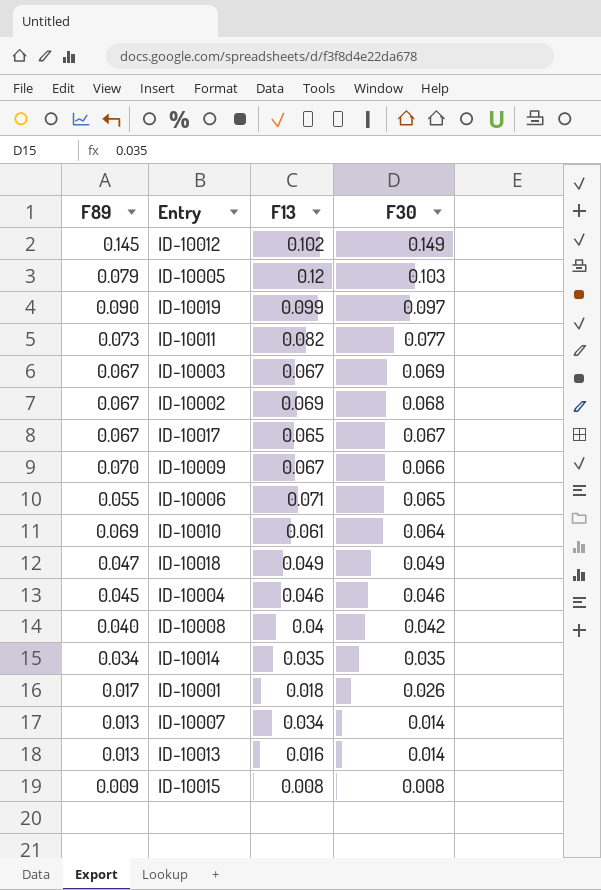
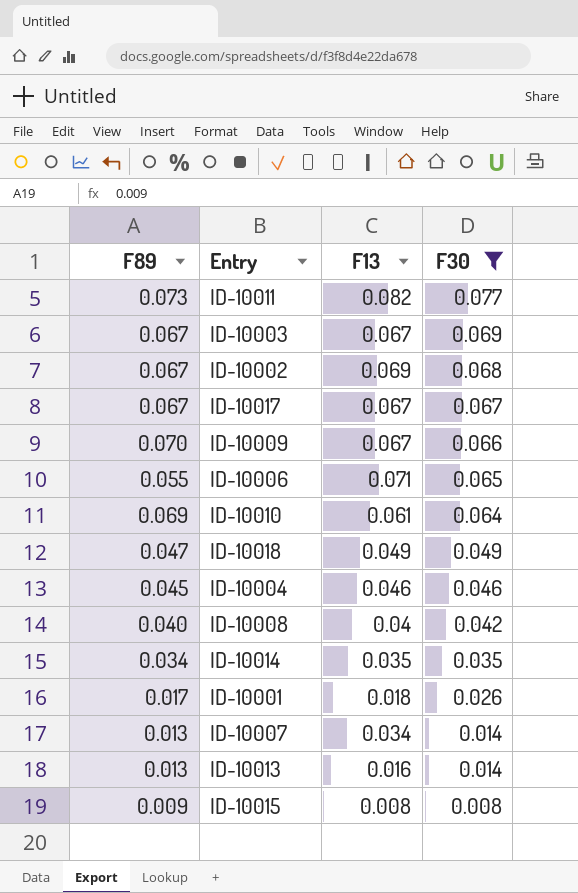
filter: none -> F30 <= 0.077
ID-10017 | F13: 0.065 -> 0.067

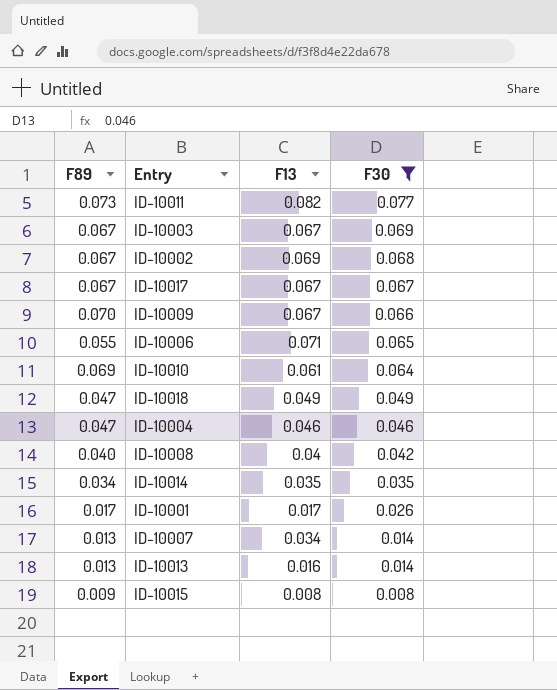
ID-10004 | F89: 0.045 -> 0.047
ID-10001 | F13: 0.018 -> 0.017

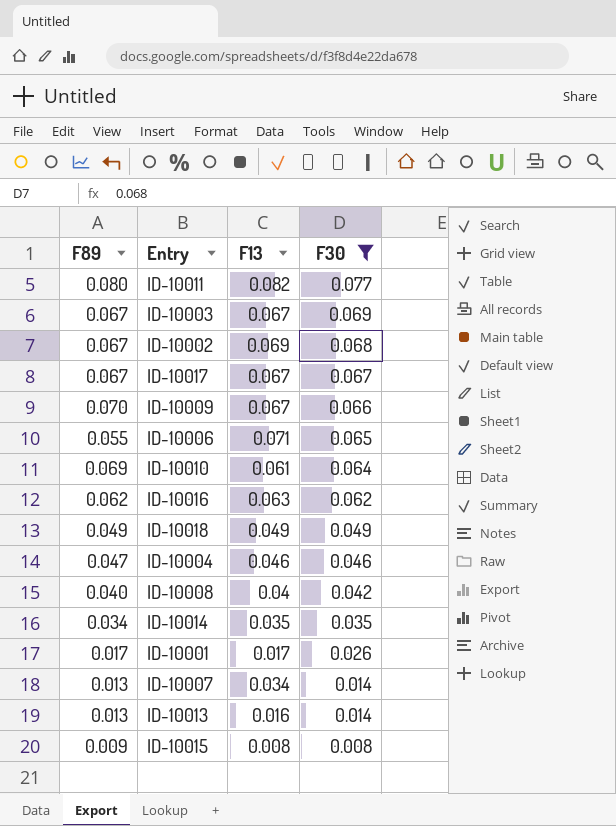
ID-10011 | F89: 0.073 -> 0.080
row ID-10016: none -> 0.062 | 0.063 | 0.062
ID-10018 | F89: 0.047 -> 0.049

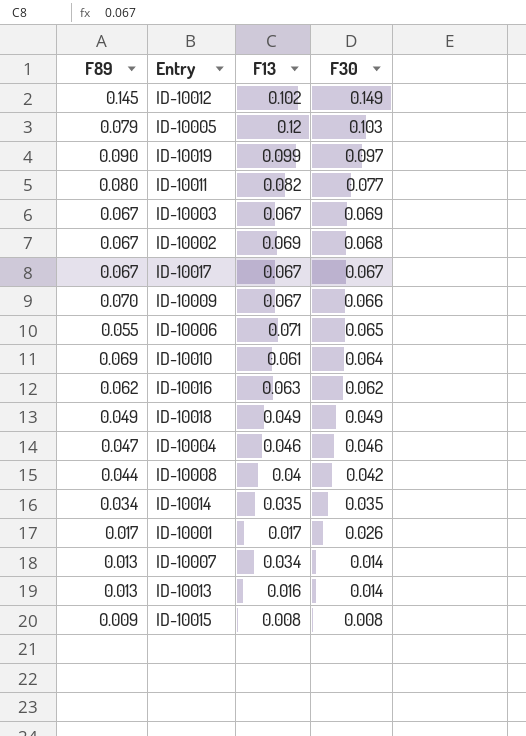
filter: F30 <= 0.077 -> none
ID-10008 | F89: 0.040 -> 0.044

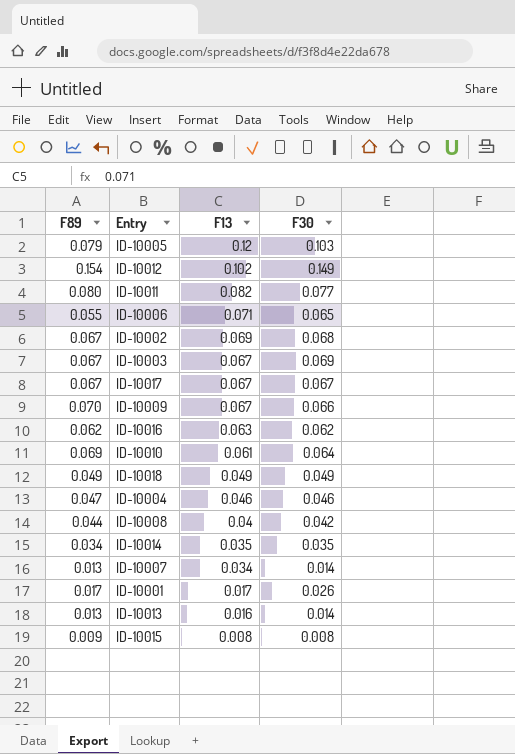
row order: F30 descending -> F13 descending
row ID-10019: 0.090 | 0.099 | 0.097 -> none
ID-10012 | F89: 0.145 -> 0.154

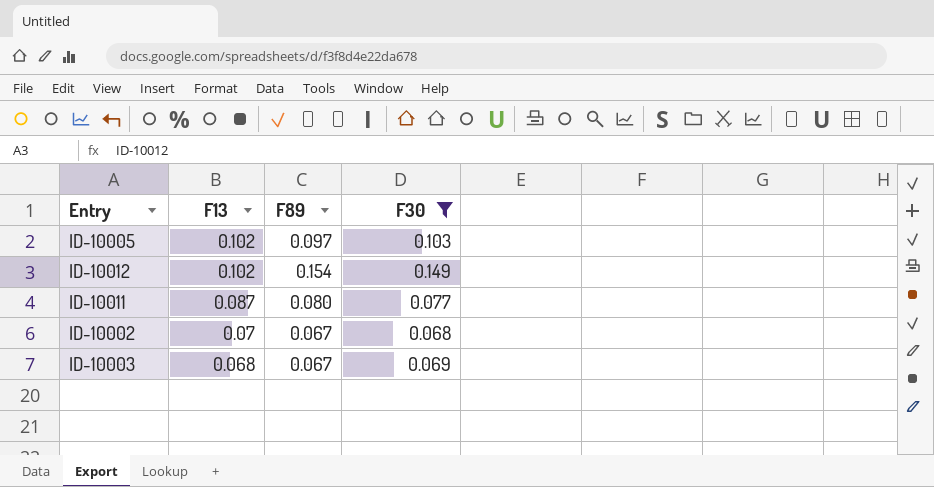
filter: none -> F30 >= 0.068
column F89 | position: 1 -> 3
ID-10005 | F13: 0.12 -> 0.102
ID-10005 | F89: 0.079 -> 0.097
ID-10011 | F13: 0.082 -> 0.087
ID-10002 | F13: 0.069 -> 0.07
ID-10003 | F13: 0.067 -> 0.068

